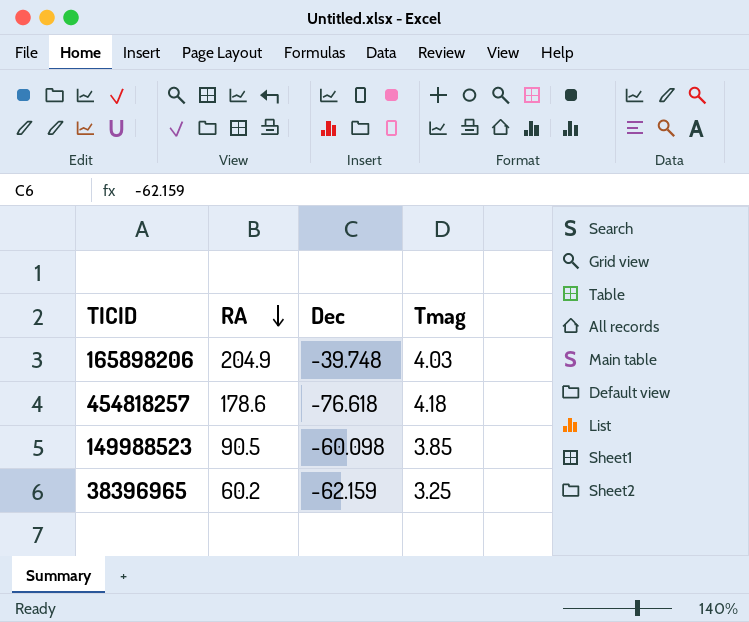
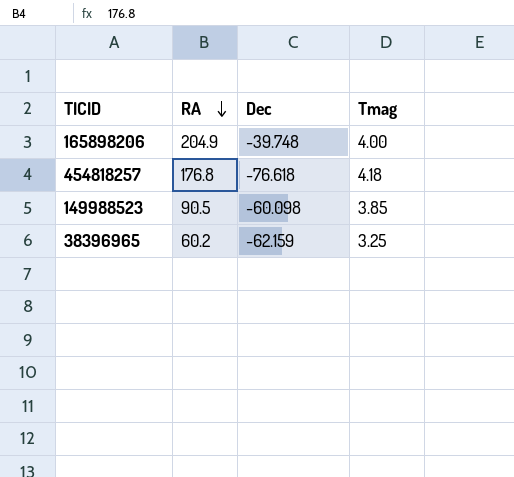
165898206 | Tmag: 4.03 -> 4.00
454818257 | RA: 178.6 -> 176.8

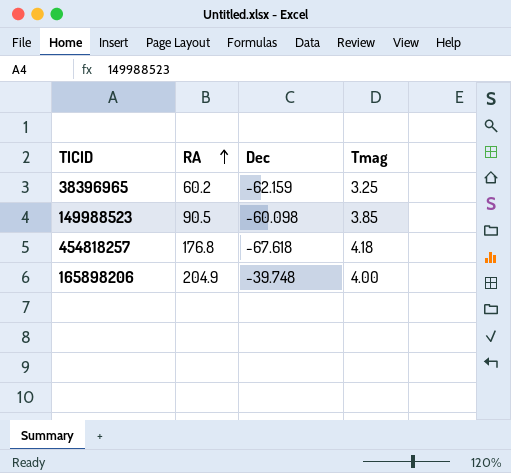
row order: RA descending -> RA ascending
454818257 | Dec: -76.618 -> -67.618

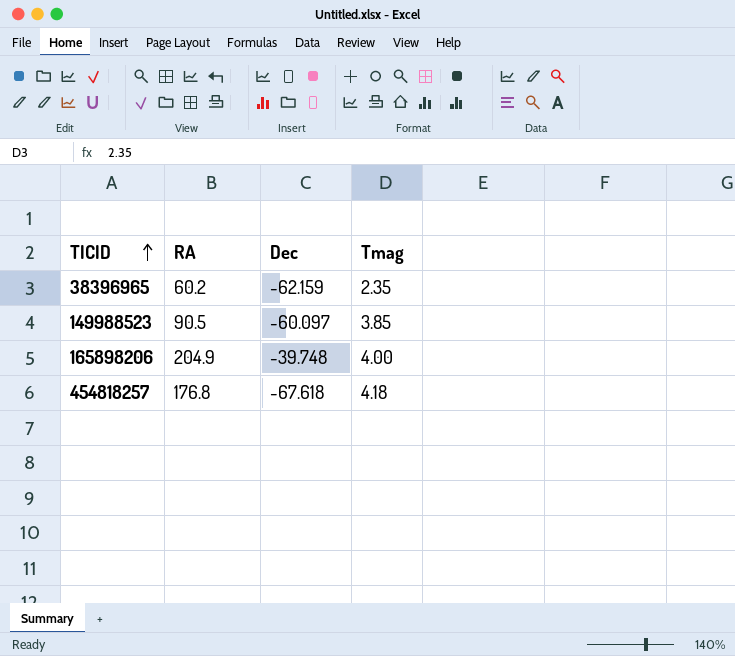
row order: RA ascending -> TICID ascending
38396965 | Tmag: 3.25 -> 2.35
149988523 | Dec: -60.098 -> -60.097

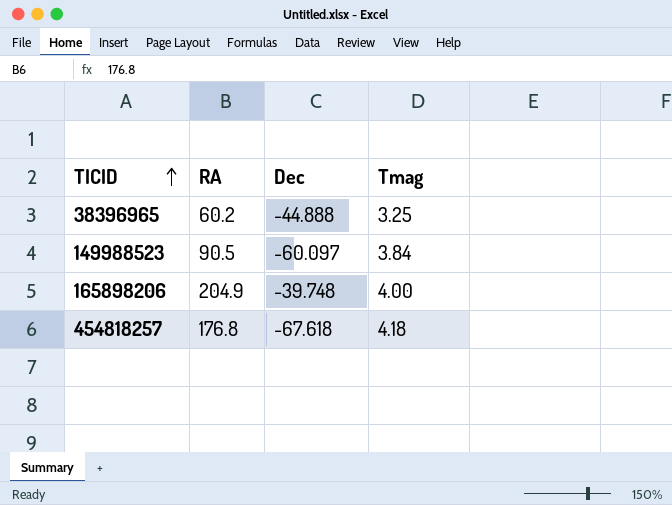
38396965 | Dec: -62.159 -> -44.888
38396965 | Tmag: 2.35 -> 3.25
149988523 | Tmag: 3.85 -> 3.84

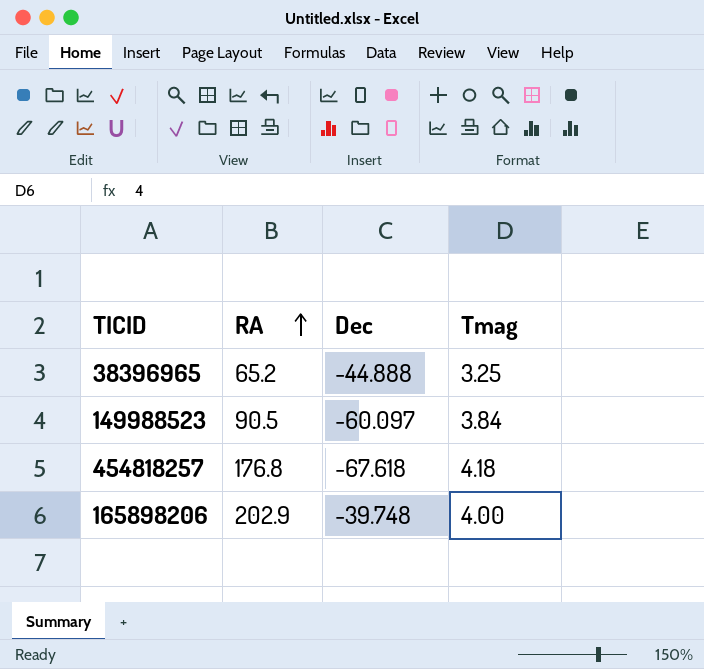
row order: TICID ascending -> RA ascending
38396965 | RA: 60.2 -> 65.2
165898206 | RA: 204.9 -> 202.9

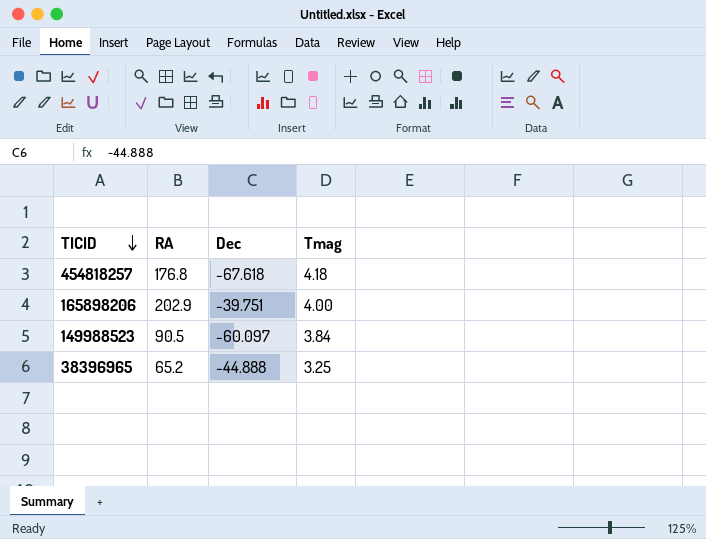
row order: RA ascending -> TICID descending
165898206 | Dec: -39.748 -> -39.751

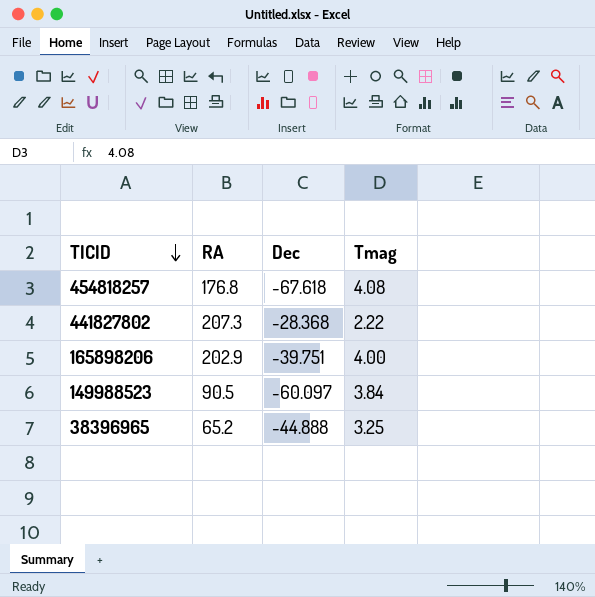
454818257 | Tmag: 4.18 -> 4.08
row 441827802: none -> 207.3 | -28.368 | 2.22

